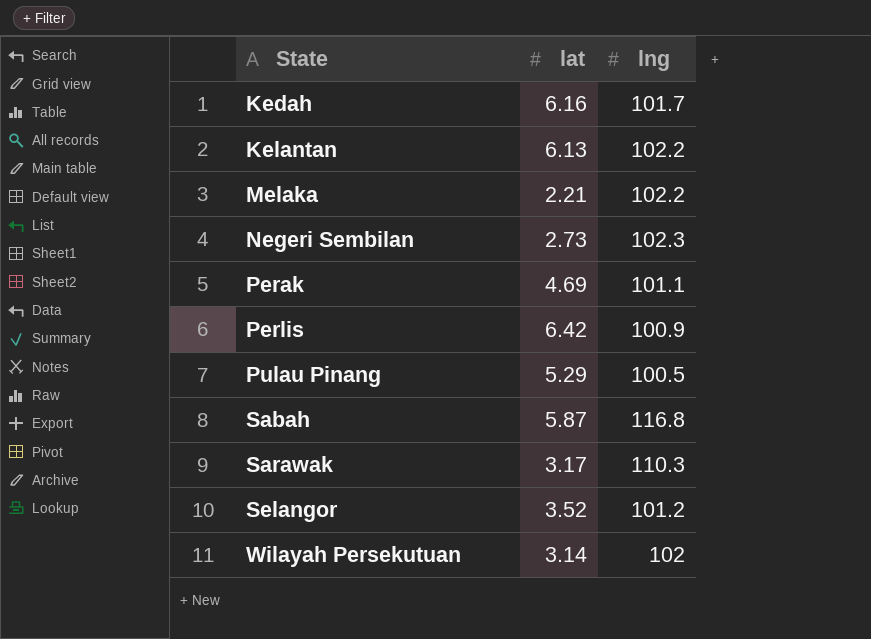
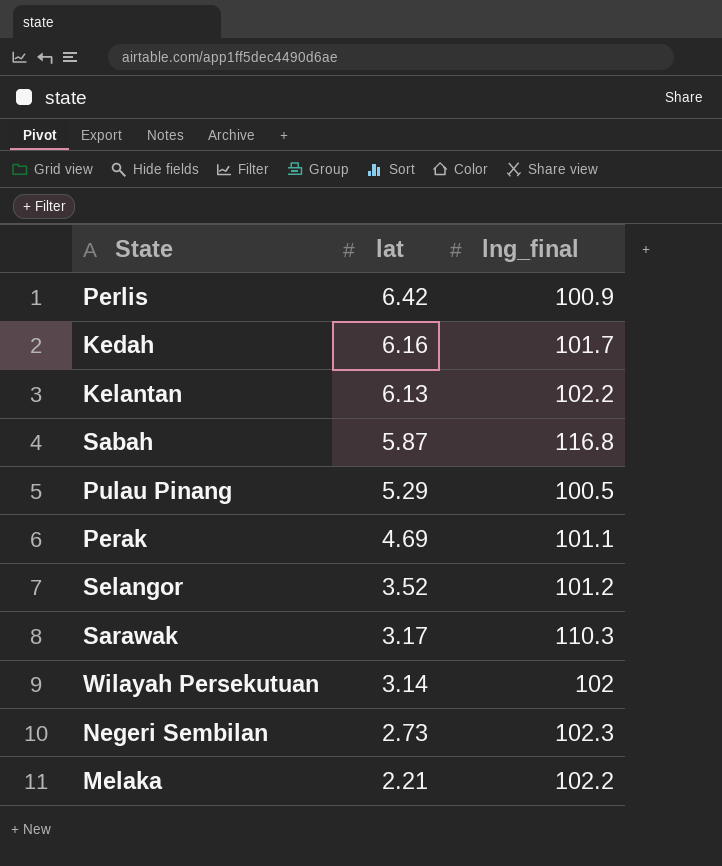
row order: State ascending -> lat descending
column name: lng -> lng_final

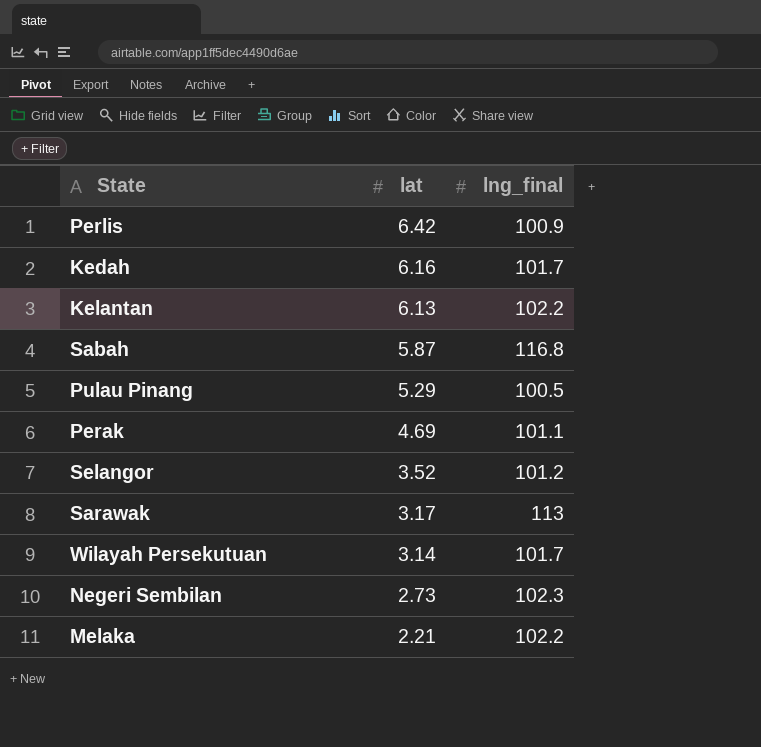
Sarawak | lng_final: 110.3 -> 113
Wilayah Persekutuan | lng_final: 102 -> 101.7

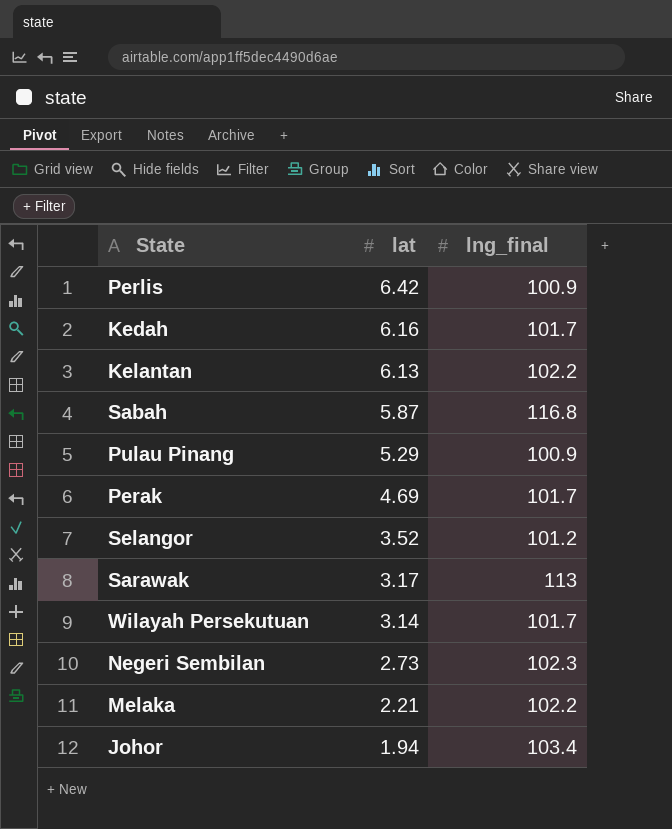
Pulau Pinang | lng_final: 100.5 -> 100.9
Perak | lng_final: 101.1 -> 101.7
row Johor: none -> 1.94 | 103.4

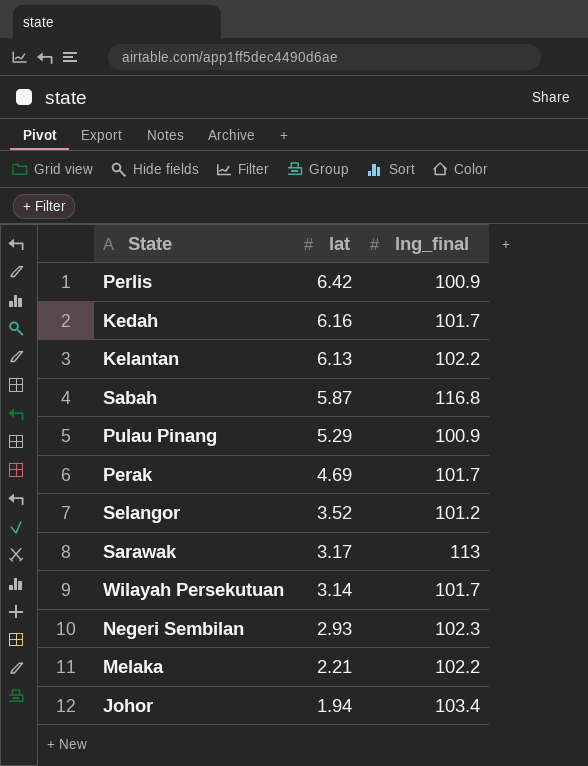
Negeri Sembilan | lat: 2.73 -> 2.93

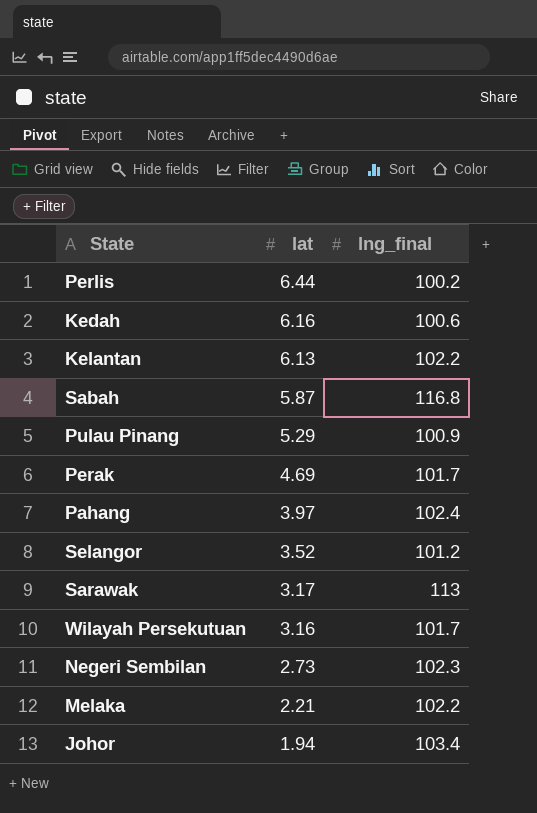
Perlis | lat: 6.42 -> 6.44
Perlis | lng_final: 100.9 -> 100.2
Kedah | lng_final: 101.7 -> 100.6
row Pahang: none -> 3.97 | 102.4
Wilayah Persekutuan | lat: 3.14 -> 3.16
Negeri Sembilan | lat: 2.93 -> 2.73

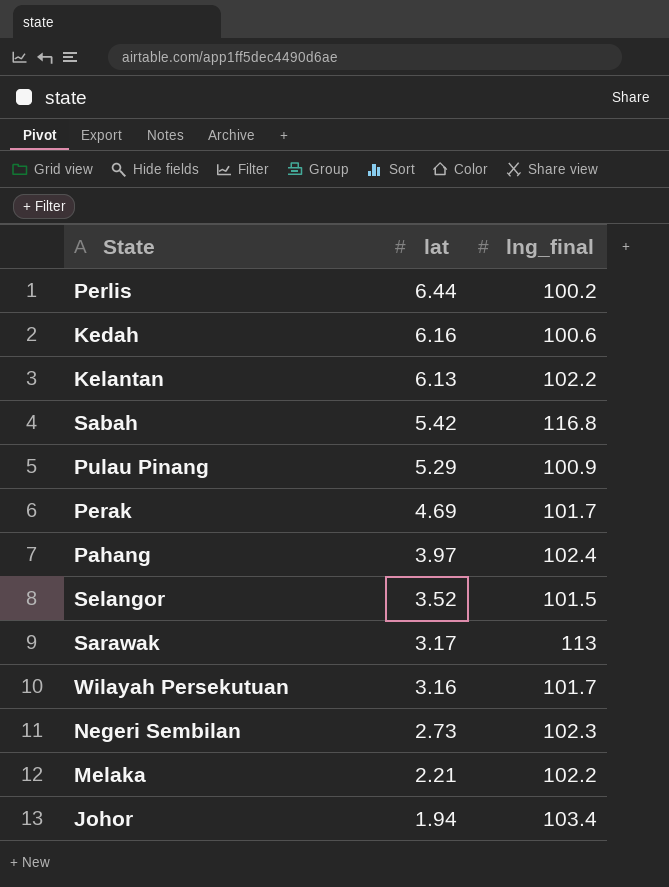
Sabah | lat: 5.87 -> 5.42
Selangor | lng_final: 101.2 -> 101.5

